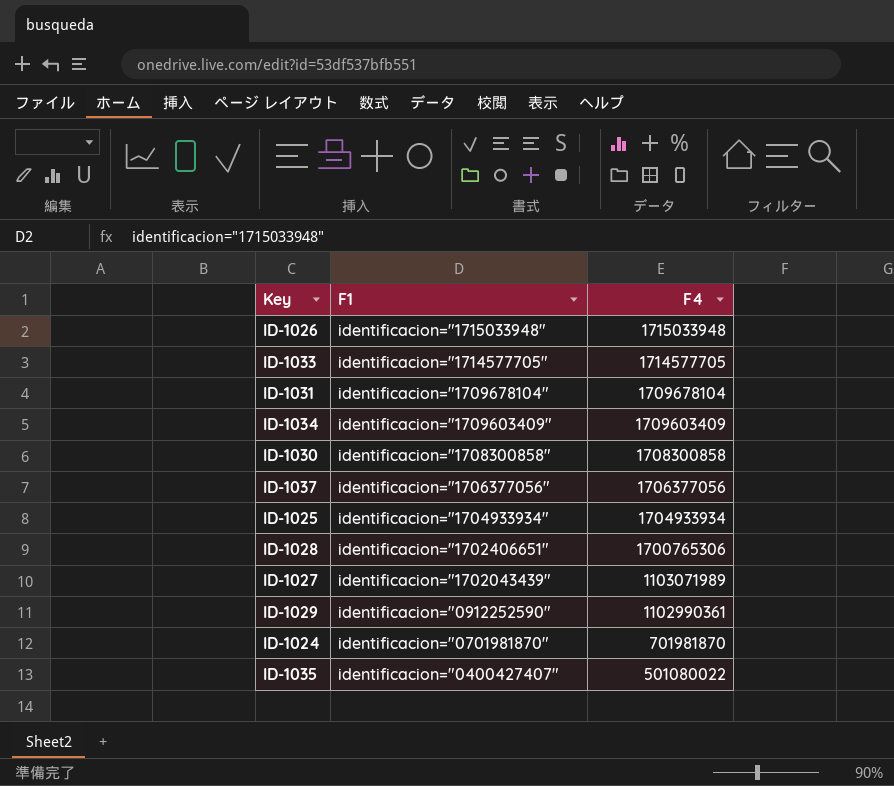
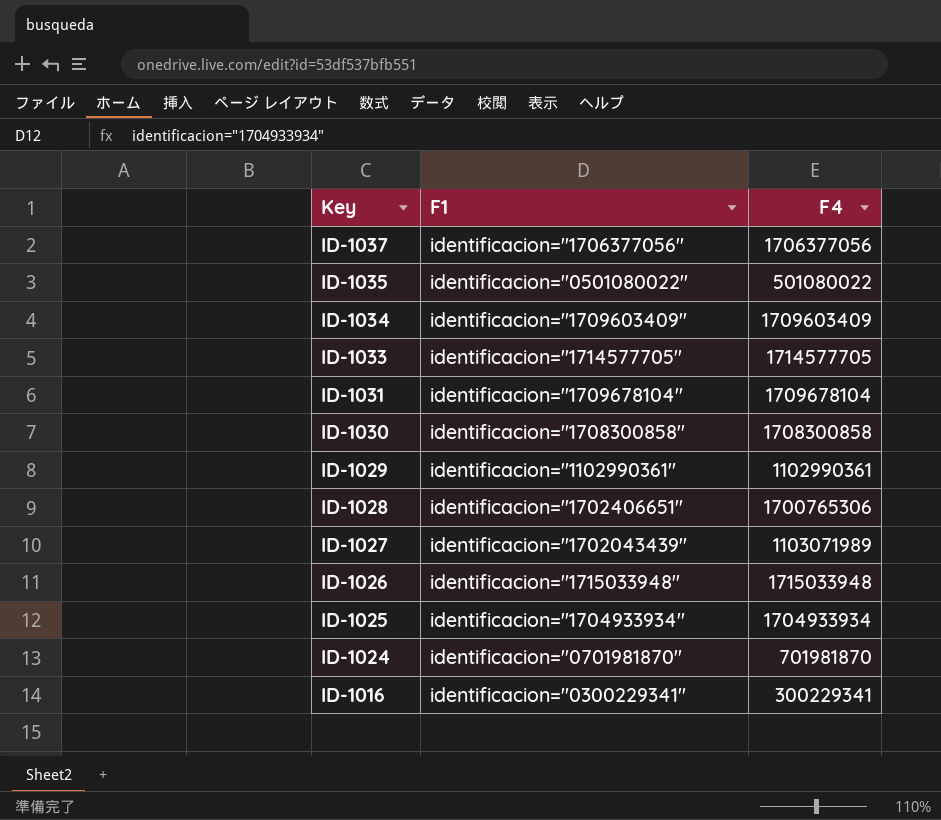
row order: F1 descending -> Key descending
ID-1035 | F1: identificacion="0400427407" -> identificacion="0501080022"
ID-1029 | F1: identificacion="0912252590" -> identificacion="1102990361"
row ID-1016: none -> identificacion="0300229341" | 300229341

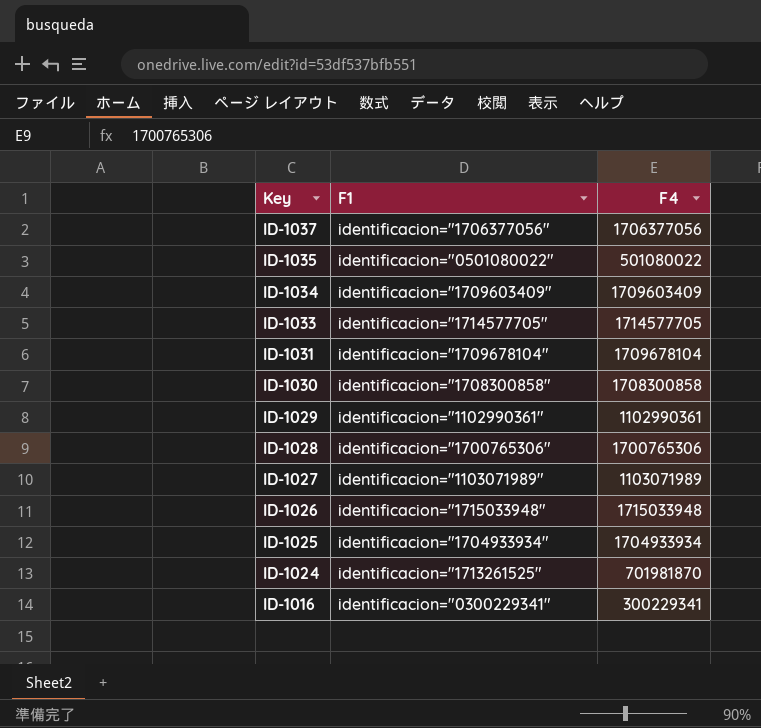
ID-1028 | F1: identificacion="1702406651" -> identificacion="1700765306"
ID-1027 | F1: identificacion="1702043439" -> identificacion="1103071989"
ID-1024 | F1: identificacion="0701981870" -> identificacion="1713261525"

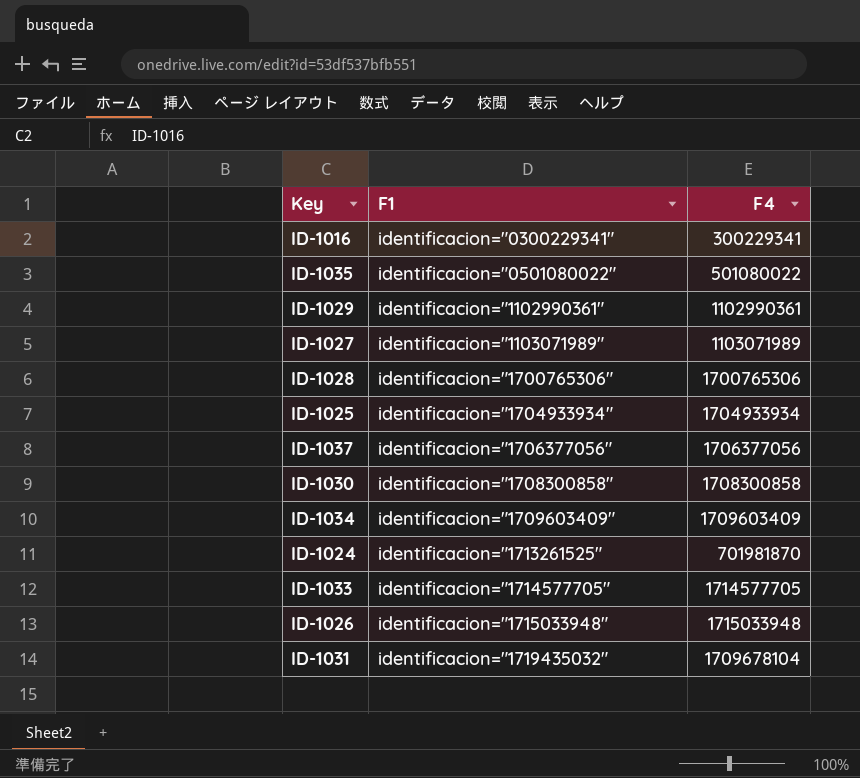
row order: Key descending -> F1 ascending
ID-1031 | F1: identificacion="1709678104" -> identificacion="1719435032"

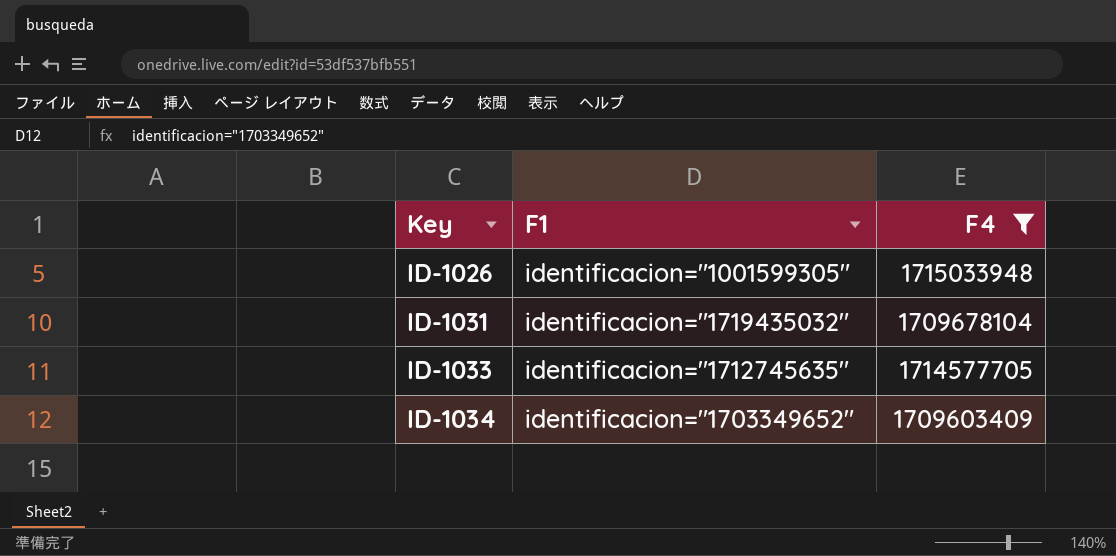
filter: none -> F4 >= 1709603409
row order: F1 ascending -> Key ascending
ID-1026 | F1: identificacion="1715033948" -> identificacion="1001599305"
ID-1033 | F1: identificacion="1714577705" -> identificacion="1712745635"
ID-1034 | F1: identificacion="1709603409" -> identificacion="1703349652"

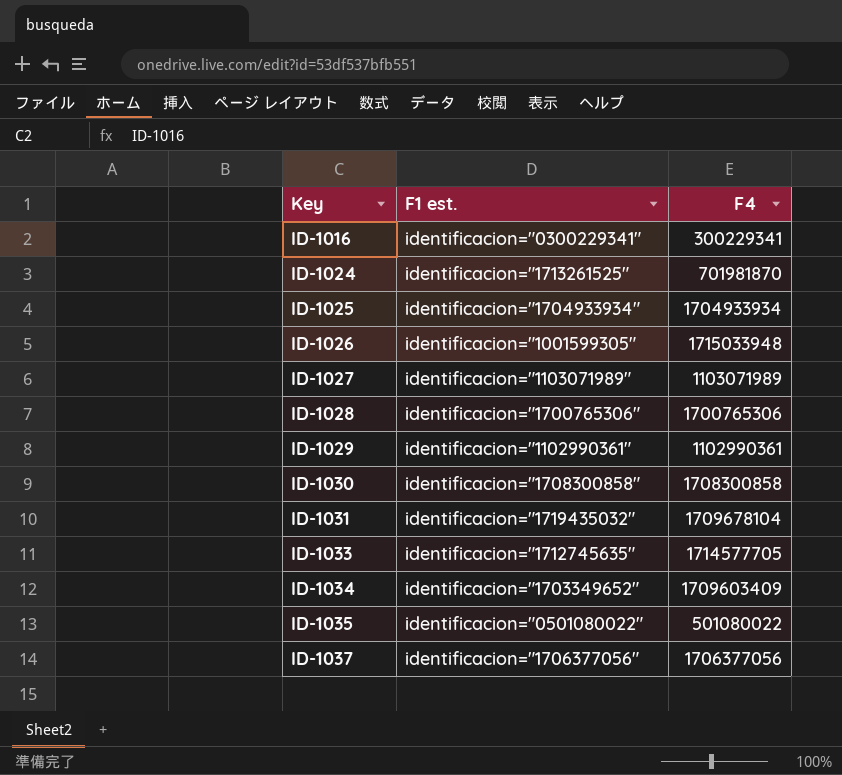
filter: F4 >= 1709603409 -> none
column name: F1 -> F1 est.

